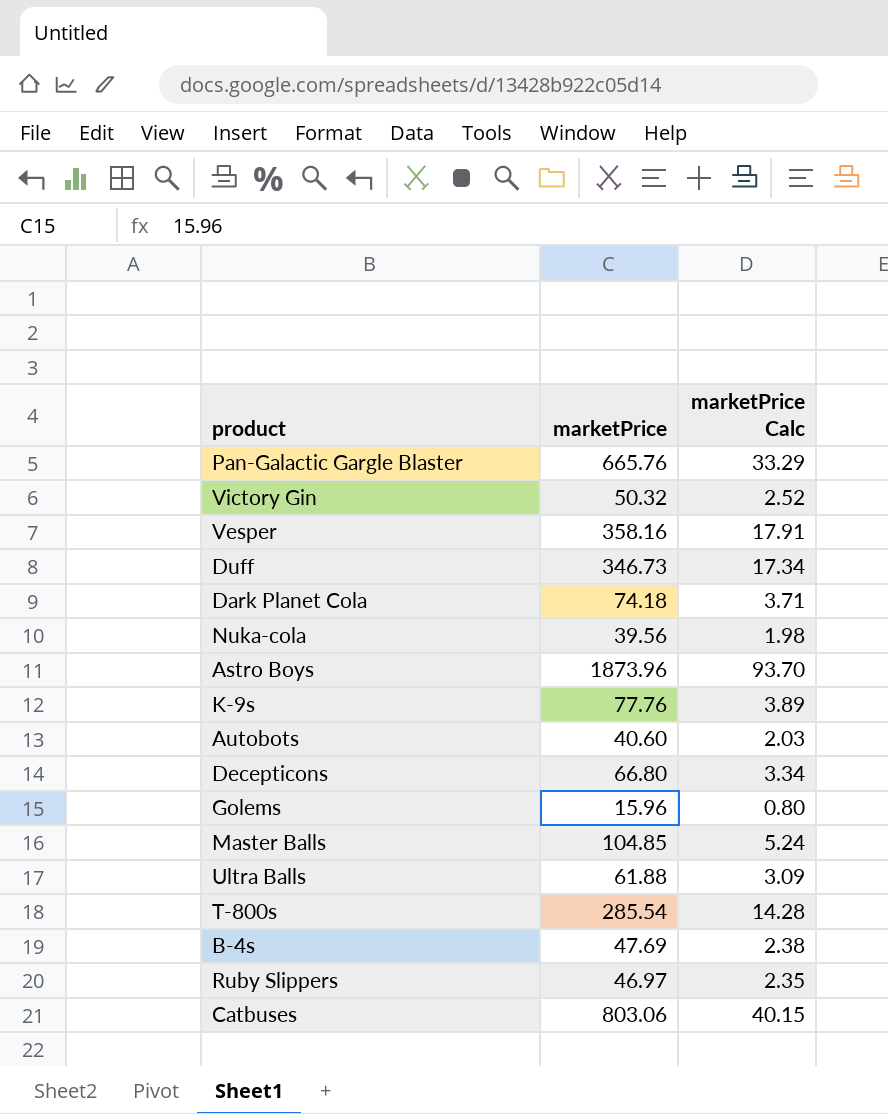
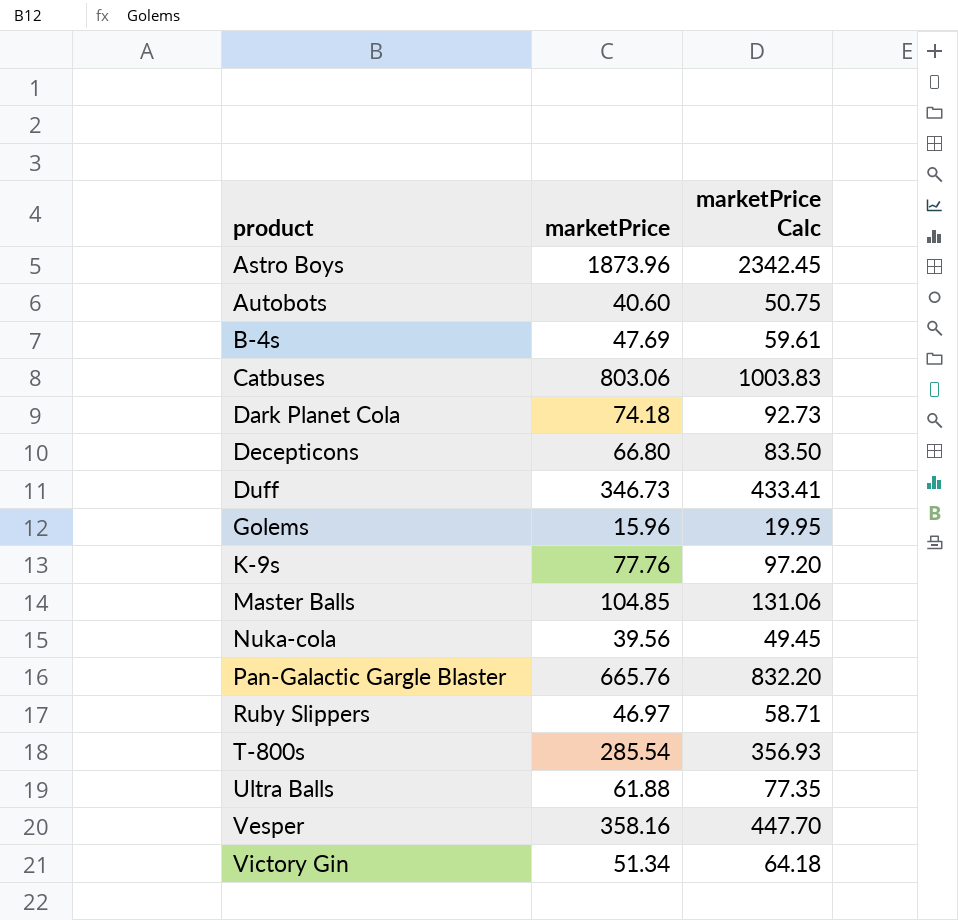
row order: none -> product ascending
column marketPrice Calc | formula: [marketPrice] * 0.05 -> [marketPrice] * 1.25
Victory Gin | marketPrice: 50.32 -> 51.34

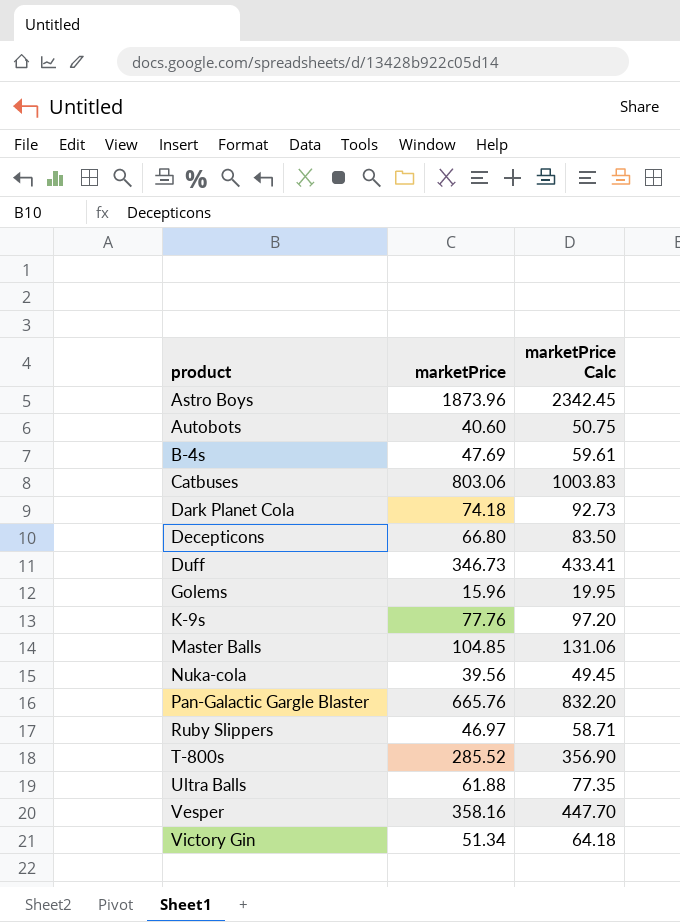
T-800s | marketPrice: 285.54 -> 285.52
T-800s | marketPrice Calc: 356.93 -> 356.90

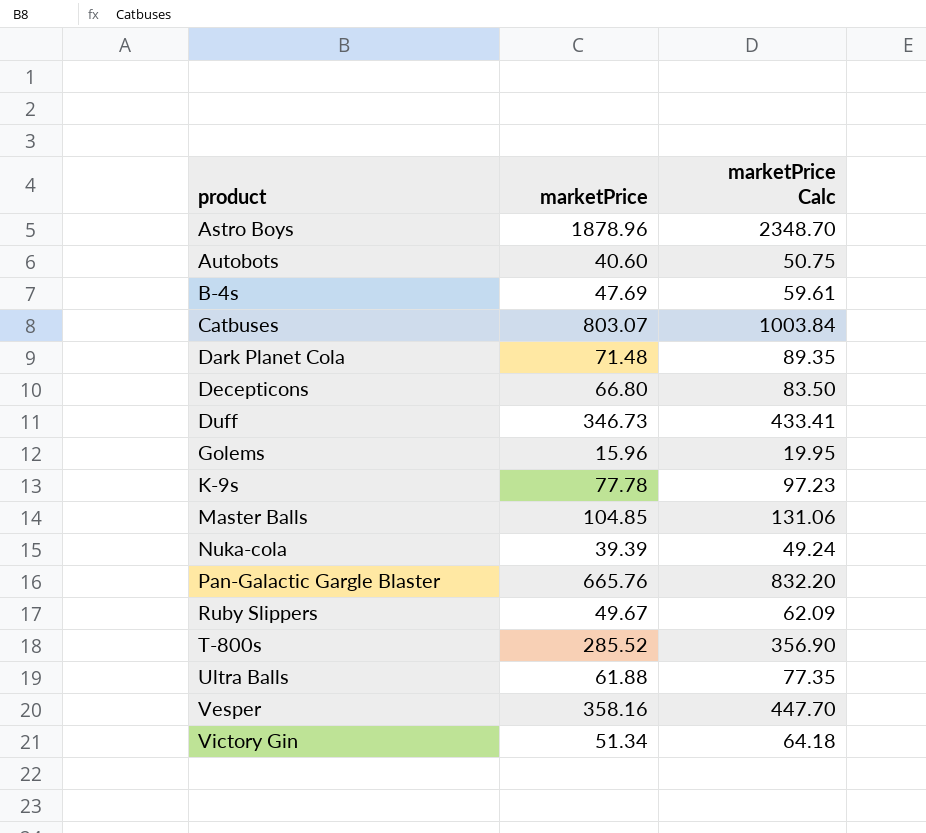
Astro Boys | marketPrice: 1873.96 -> 1878.96
Astro Boys | marketPrice Calc: 2342.45 -> 2348.70
Catbuses | marketPrice: 803.06 -> 803.07
Catbuses | marketPrice Calc: 1003.83 -> 1003.84
Dark Planet Cola | marketPrice: 74.18 -> 71.48
Dark Planet Cola | marketPrice Calc: 92.73 -> 89.35
K-9s | marketPrice: 77.76 -> 77.78
K-9s | marketPrice Calc: 97.20 -> 97.23
Nuka-cola | marketPrice: 39.56 -> 39.39
Nuka-cola | marketPrice Calc: 49.45 -> 49.24
Ruby Slippers | marketPrice: 46.97 -> 49.67
Ruby Slippers | marketPrice Calc: 58.71 -> 62.09

